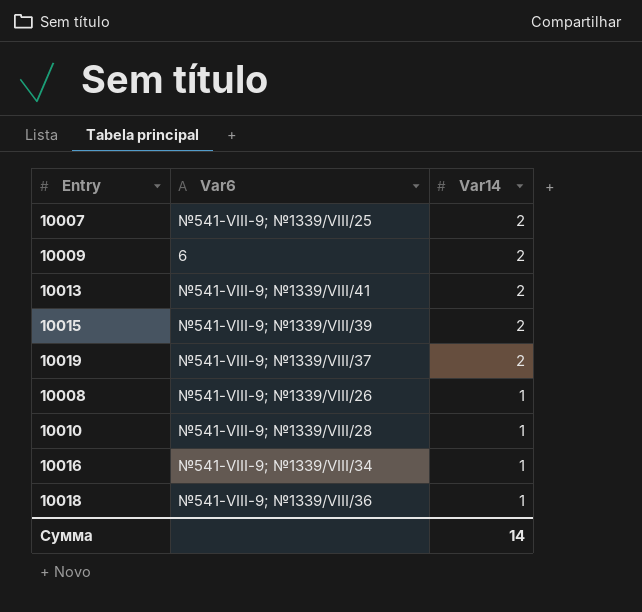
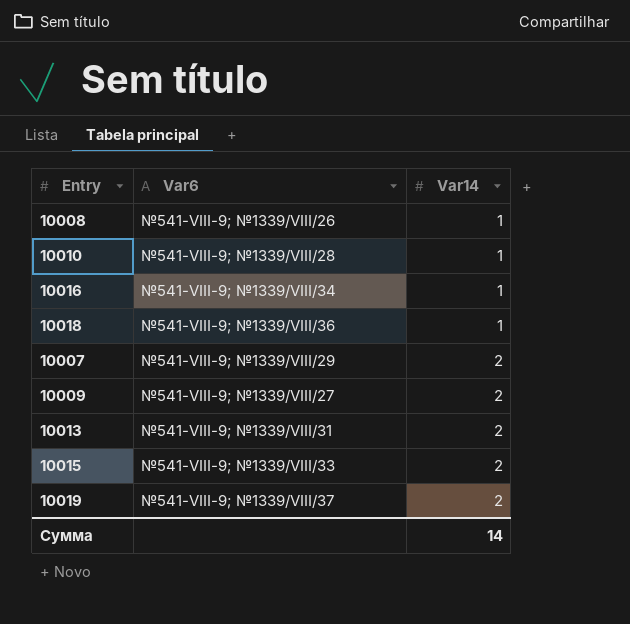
row order: Var14 descending -> Var14 ascending
10007 | Var6: №541-VIII-9; №1339/VIII/25 -> №541-VIII-9; №1339/VIII/29
10009 | Var6: 6 -> №541-VIII-9; №1339/VIII/27
10013 | Var6: №541-VIII-9; №1339/VIII/41 -> №541-VIII-9; №1339/VIII/31
10015 | Var6: №541-VIII-9; №1339/VIII/39 -> №541-VIII-9; №1339/VIII/33

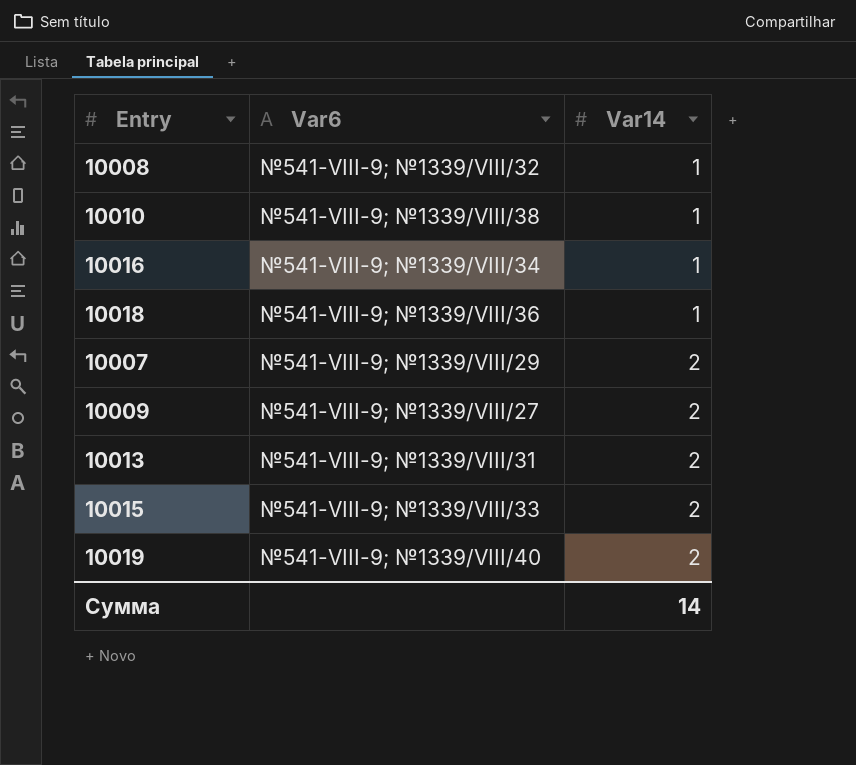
10008 | Var6: №541-VIII-9; №1339/VIII/26 -> №541-VIII-9; №1339/VIII/32
10010 | Var6: №541-VIII-9; №1339/VIII/28 -> №541-VIII-9; №1339/VIII/38
10019 | Var6: №541-VIII-9; №1339/VIII/37 -> №541-VIII-9; №1339/VIII/40

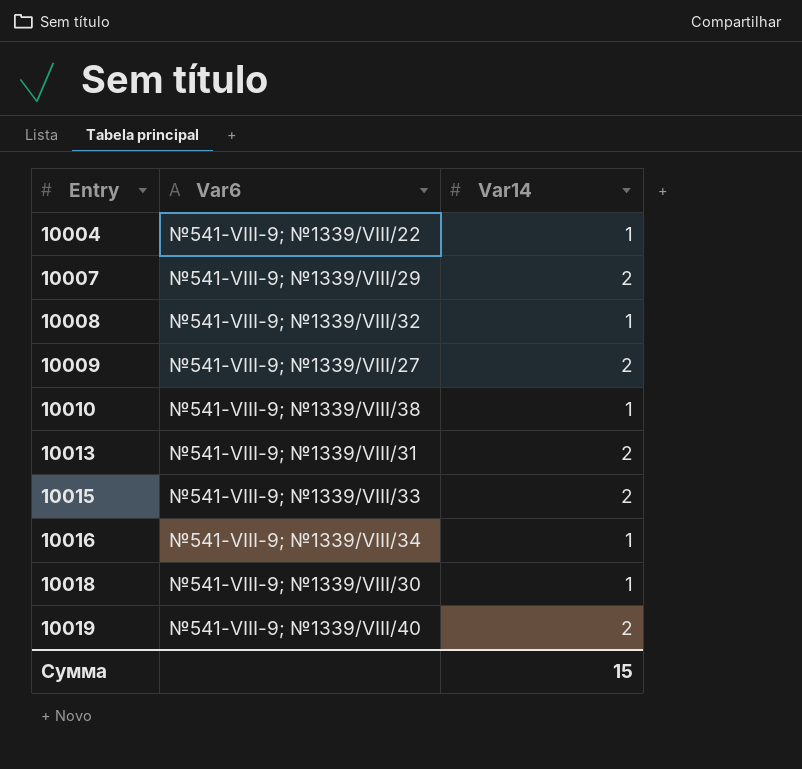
row order: Var14 ascending -> Entry ascending
row 10004: none -> №541-VIII-9; №1339/VIII/22 | 1
10018 | Var6: №541-VIII-9; №1339/VIII/36 -> №541-VIII-9; №1339/VIII/30
Сумма | Var14: 14 -> 15

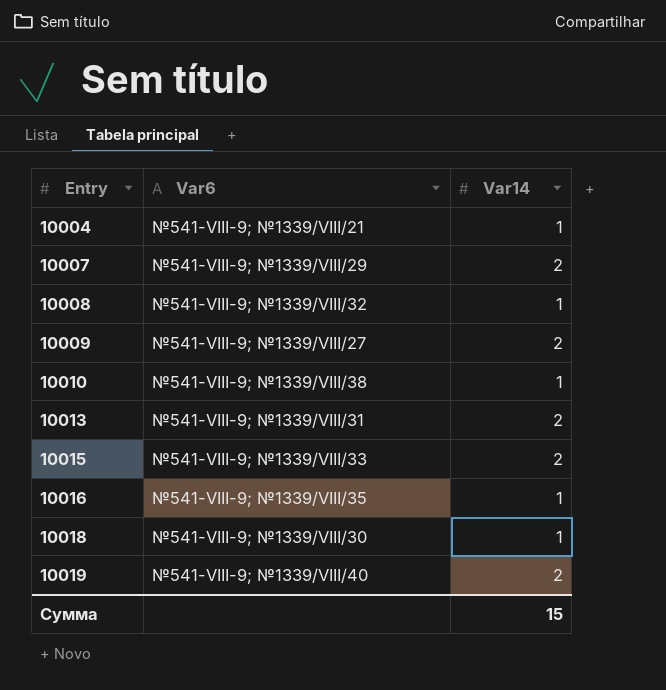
10004 | Var6: №541-VIII-9; №1339/VIII/22 -> №541-VIII-9; №1339/VIII/21
10016 | Var6: №541-VIII-9; №1339/VIII/34 -> №541-VIII-9; №1339/VIII/35

